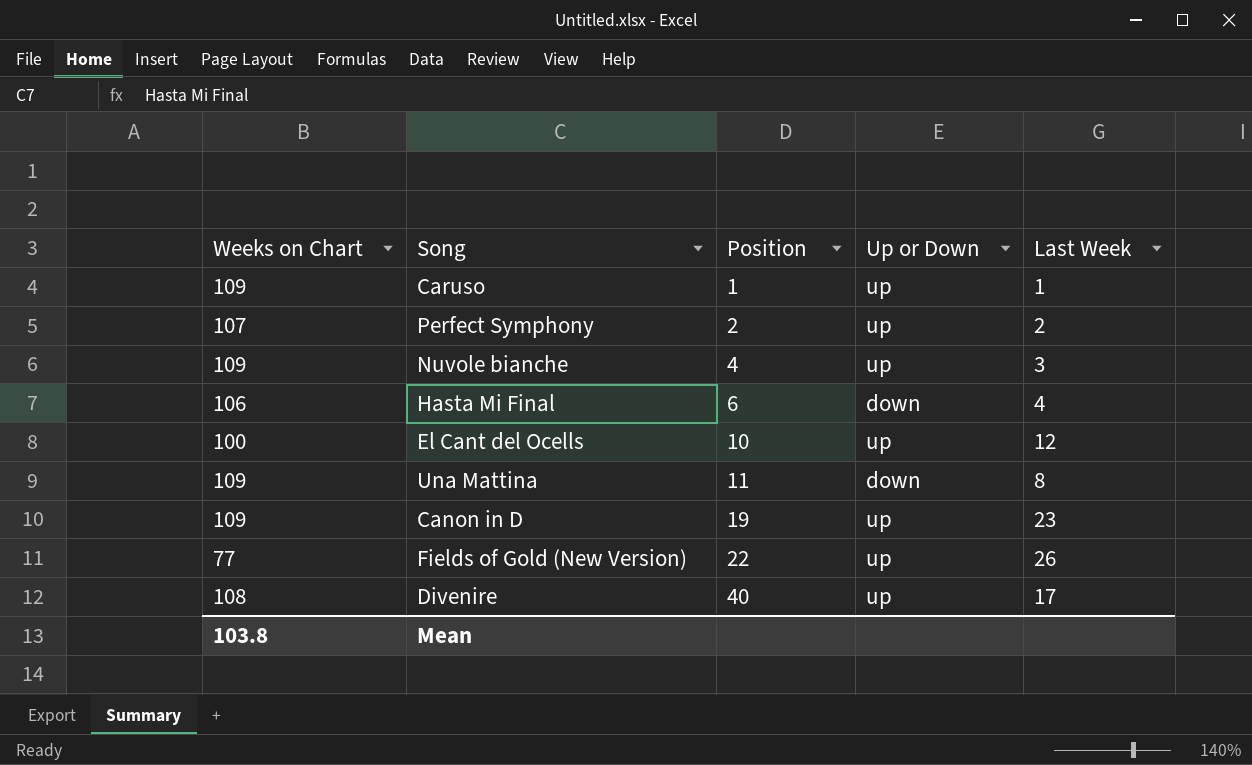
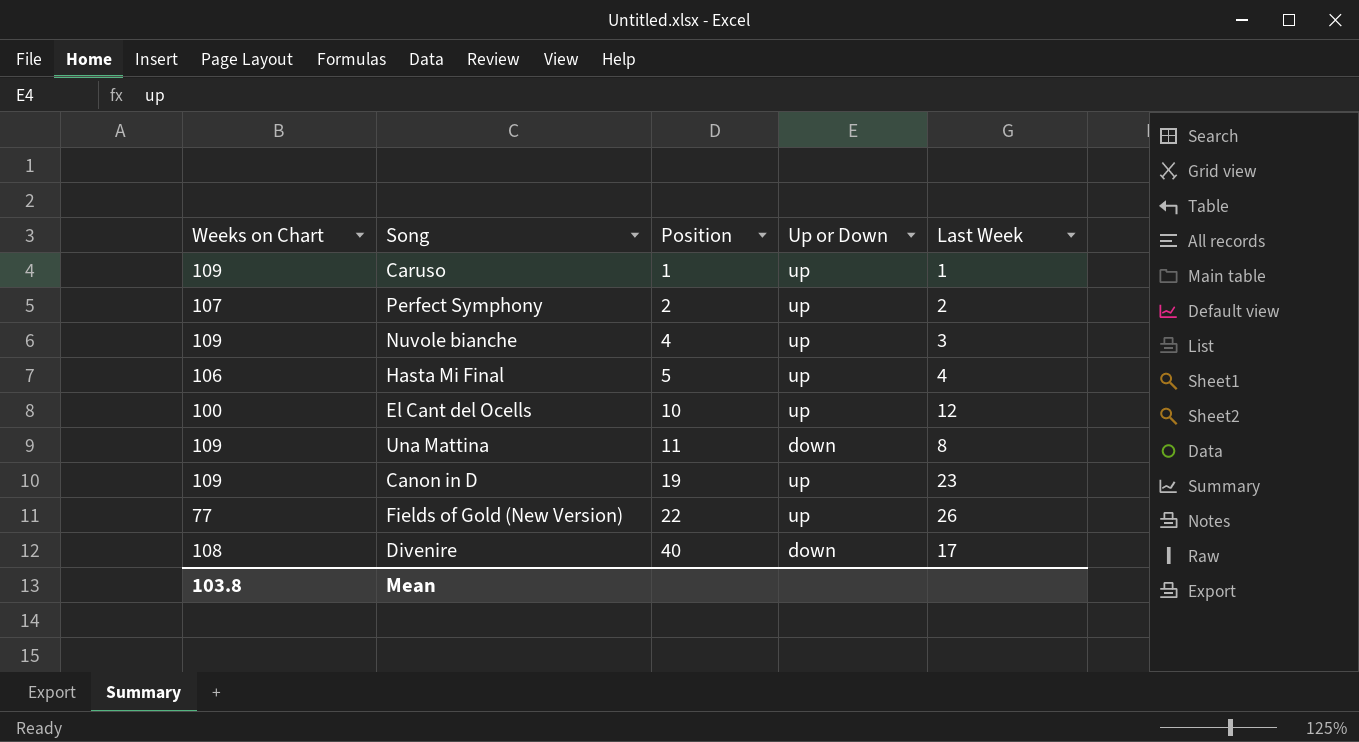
Hasta Mi Final | Position: 6 -> 5
Hasta Mi Final | Up or Down: down -> up
Divenire | Up or Down: up -> down

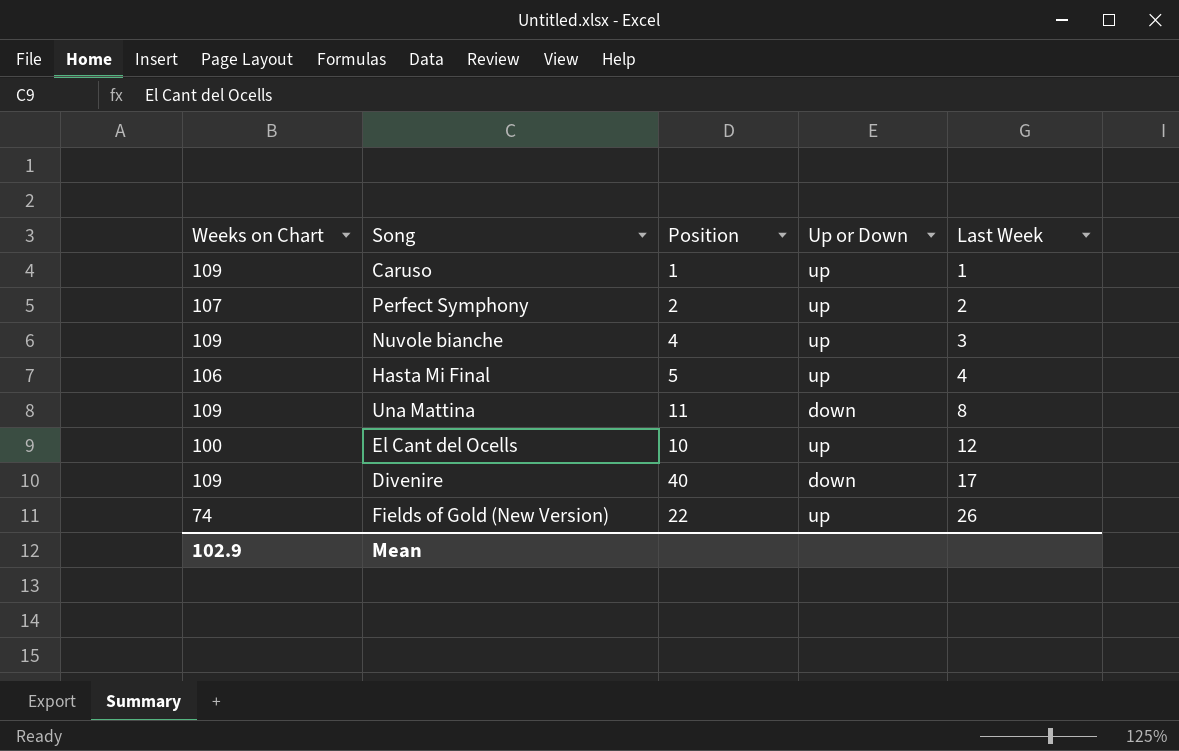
row order: Position ascending -> Last Week ascending
row Canon in D: 109 | 19 | up | 23 -> none
Divenire | Weeks on Chart: 108 -> 109
Fields of Gold (New Version) | Weeks on Chart: 77 -> 74
Mean | Weeks on Chart: 103.8 -> 102.9

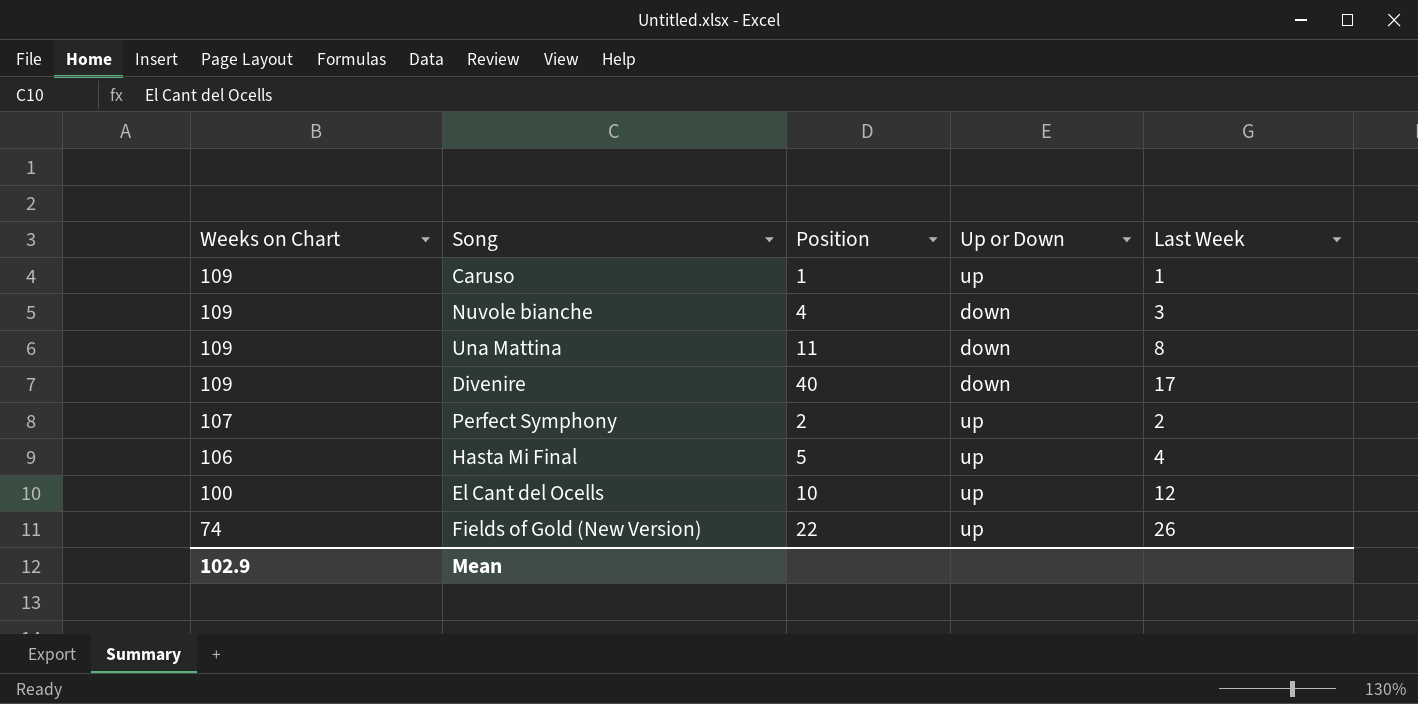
row order: Last Week ascending -> Weeks on Chart descending
Nuvole bianche | Up or Down: up -> down

